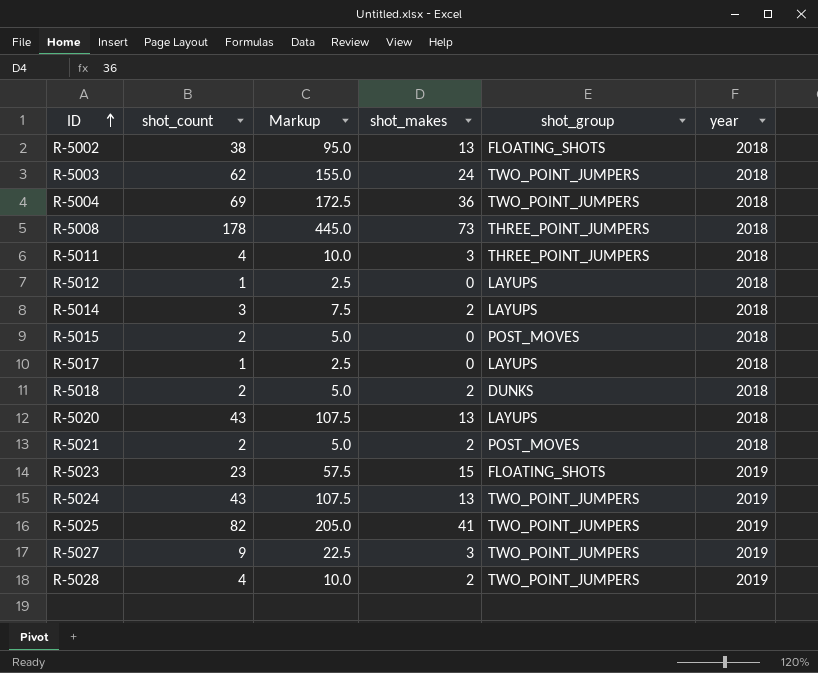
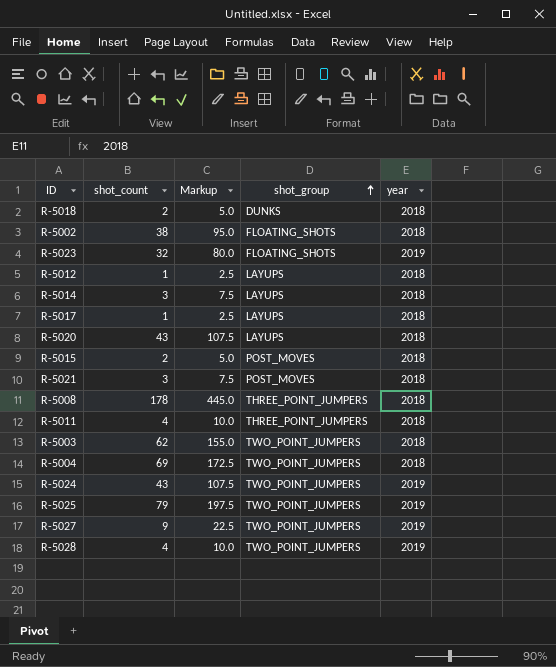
row order: ID ascending -> shot_group ascending
column shot_makes | position: 4 -> none
R-5023 | shot_count: 23 -> 32
R-5023 | Markup: 57.5 -> 80.0
R-5021 | shot_count: 2 -> 3
R-5021 | Markup: 5.0 -> 7.5
R-5025 | shot_count: 82 -> 79
R-5025 | Markup: 205.0 -> 197.5

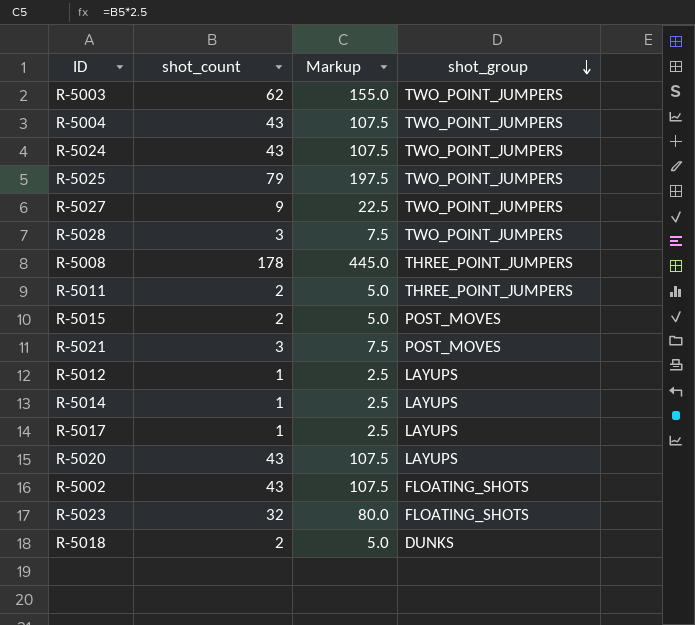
row order: shot_group ascending -> shot_group descending
column year | position: 5 -> none
R-5004 | shot_count: 69 -> 43
R-5004 | Markup: 172.5 -> 107.5
R-5028 | shot_count: 4 -> 3
R-5028 | Markup: 10.0 -> 7.5
R-5011 | shot_count: 4 -> 2
R-5011 | Markup: 10.0 -> 5.0
R-5014 | shot_count: 3 -> 1
R-5014 | Markup: 7.5 -> 2.5
R-5002 | shot_count: 38 -> 43
R-5002 | Markup: 95.0 -> 107.5

